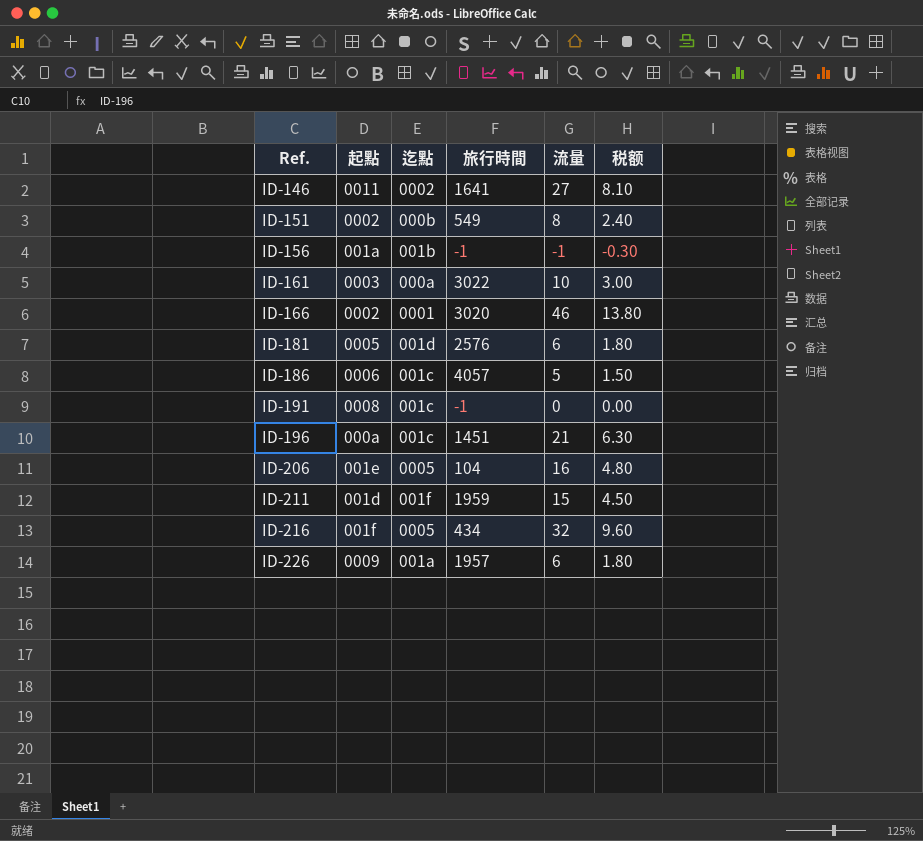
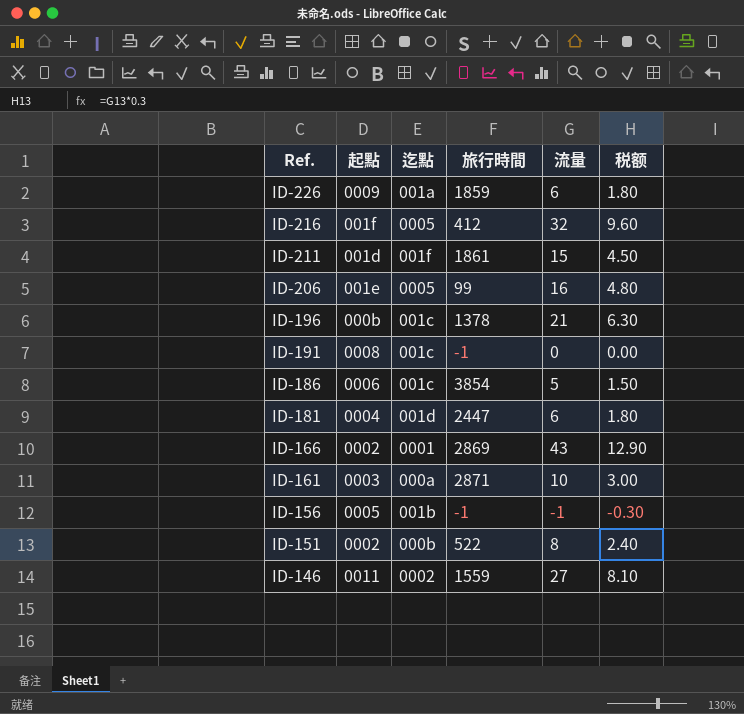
row order: Ref. ascending -> Ref. descending
ID-226 | 旅行時間: 1957 -> 1859
ID-216 | 旅行時間: 434 -> 412
ID-211 | 旅行時間: 1959 -> 1861
ID-206 | 旅行時間: 104 -> 99
ID-196 | 起點: 000a -> 000b
ID-196 | 旅行時間: 1451 -> 1378
ID-186 | 旅行時間: 4057 -> 3854
ID-181 | 起點: 0005 -> 0004
ID-181 | 旅行時間: 2576 -> 2447
ID-166 | 旅行時間: 3020 -> 2869
ID-166 | 流量: 46 -> 43
ID-166 | 税额: 13.80 -> 12.90
ID-161 | 旅行時間: 3022 -> 2871
ID-156 | 起點: 001a -> 0005
ID-151 | 旅行時間: 549 -> 522
ID-146 | 旅行時間: 1641 -> 1559

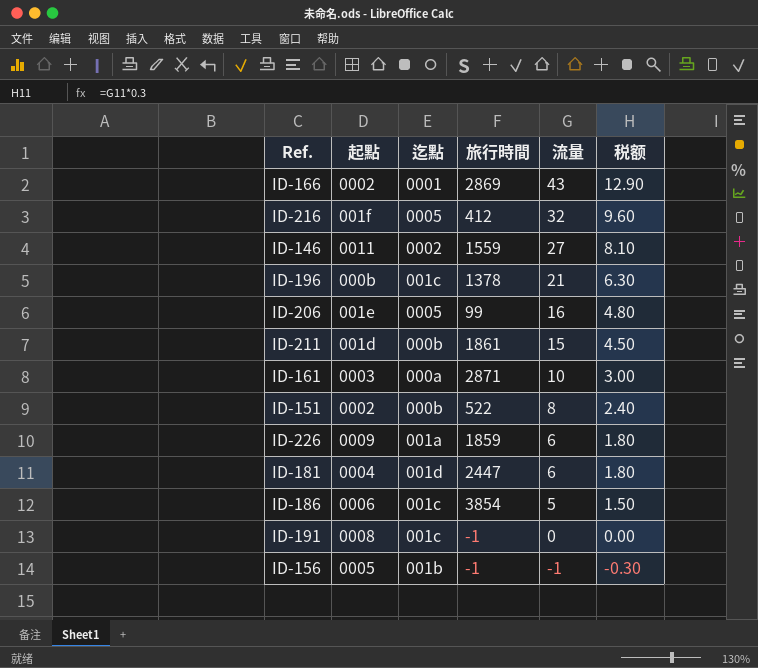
row order: Ref. descending -> 流量 descending
ID-211 | 迄點: 001f -> 000b

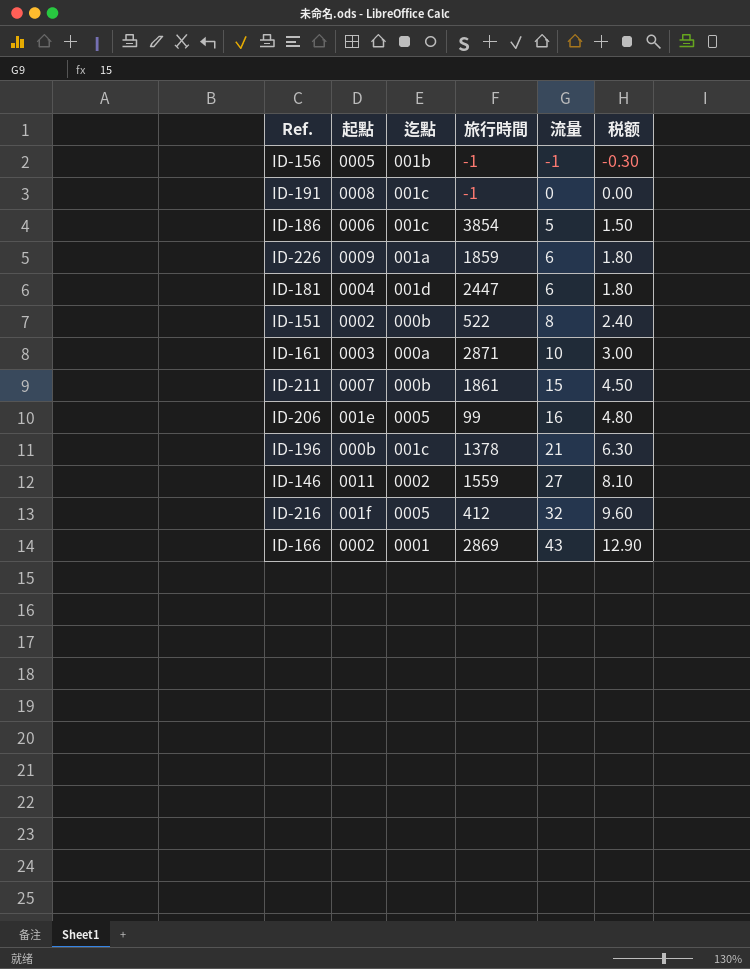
row order: 流量 descending -> 流量 ascending
ID-211 | 起點: 001d -> 0007

